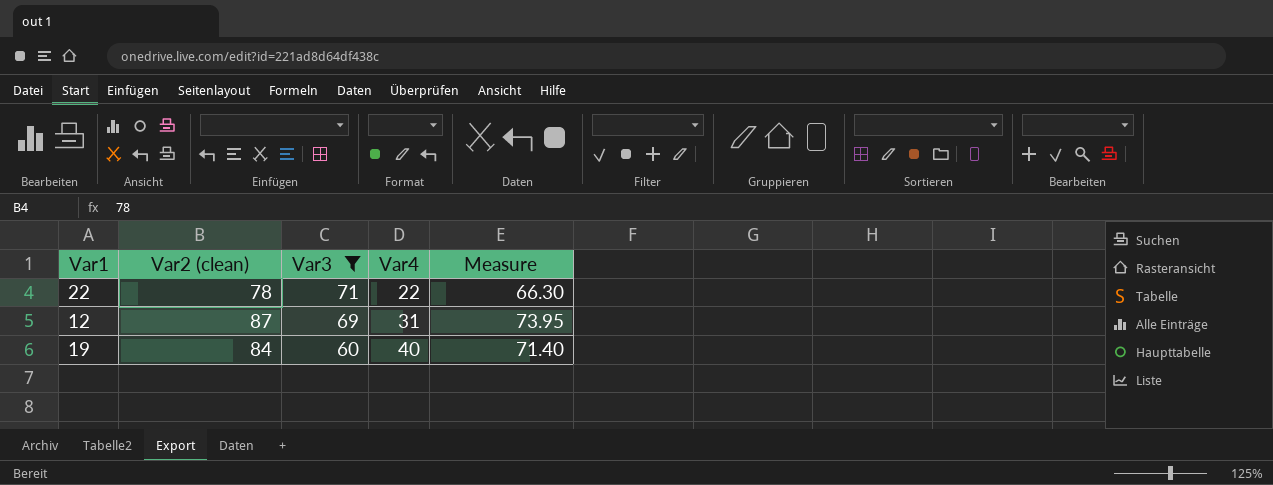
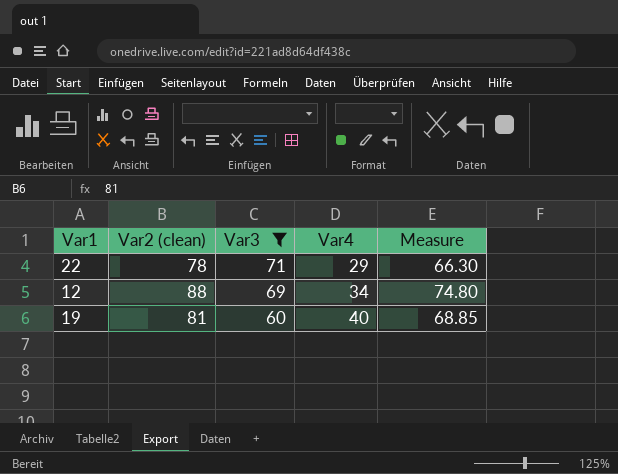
22 | Var4: 22 -> 29
12 | Var2 (clean): 87 -> 88
12 | Var4: 31 -> 34
12 | Measure: 73.95 -> 74.80
19 | Var2 (clean): 84 -> 81
19 | Measure: 71.40 -> 68.85

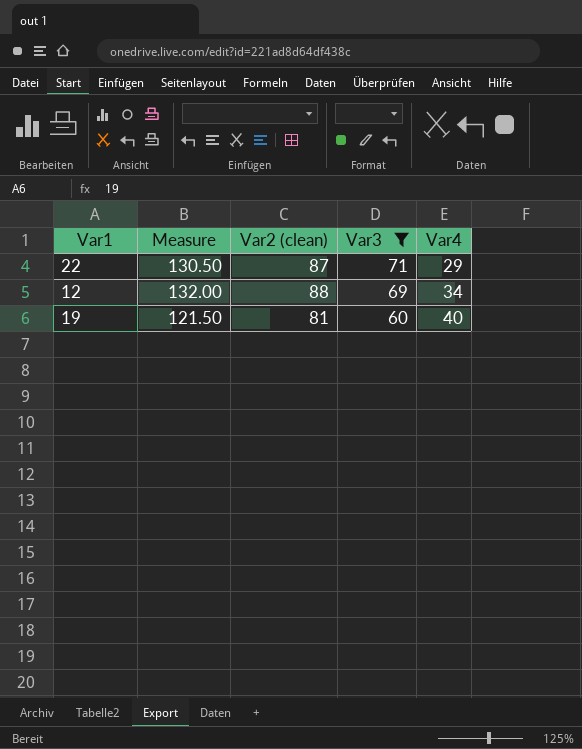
column Measure | formula: [Var2 (clean)] * 0.85 -> [Var2 (clean)] * 1.5
column Measure | position: 5 -> 2
22 | Var2 (clean): 78 -> 87

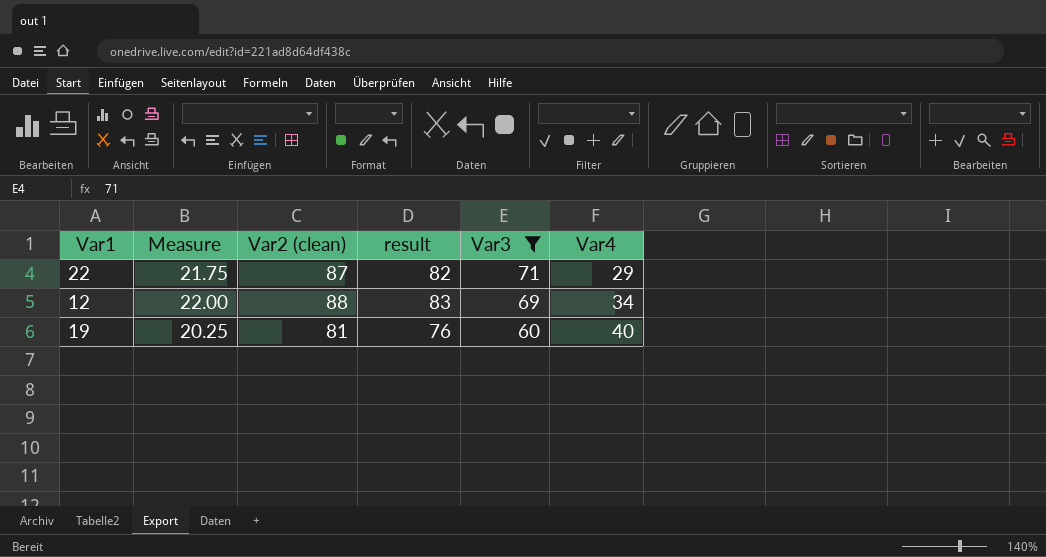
column Measure | formula: [Var2 (clean)] * 1.5 -> [Var2 (clean)] * 0.25
column result | formula: none -> [Var2 (clean)] - 5

